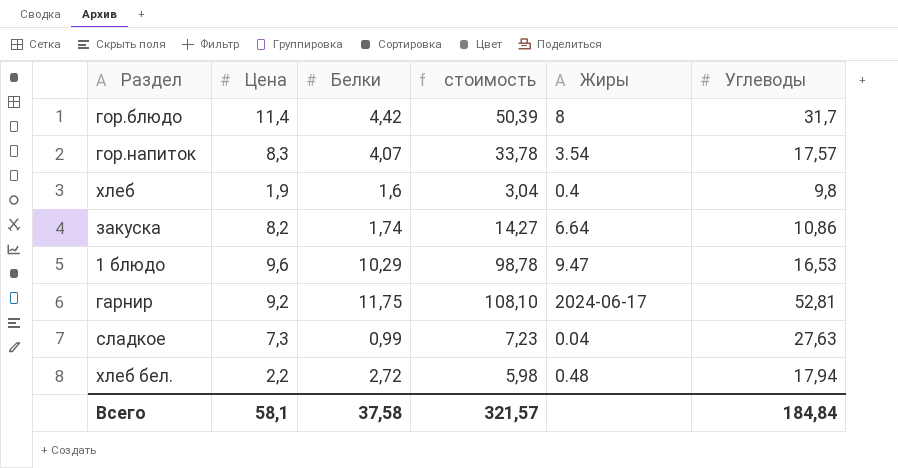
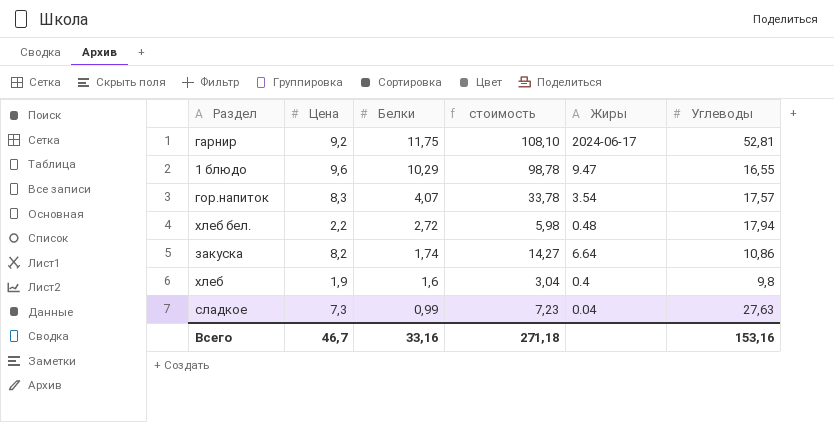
row order: none -> Белки descending
row гор.блюдо: 11,4 | 4,42 | 50,39 | 8 | 31,7 -> none
1 блюдо | Углеводы: 16,53 -> 16,55
Всего | Цена: 58,1 -> 46,7
Всего | Белки: 37,58 -> 33,16
Всего | стоимость: 321,57 -> 271,18
Всего | Углеводы: 184,84 -> 153,16

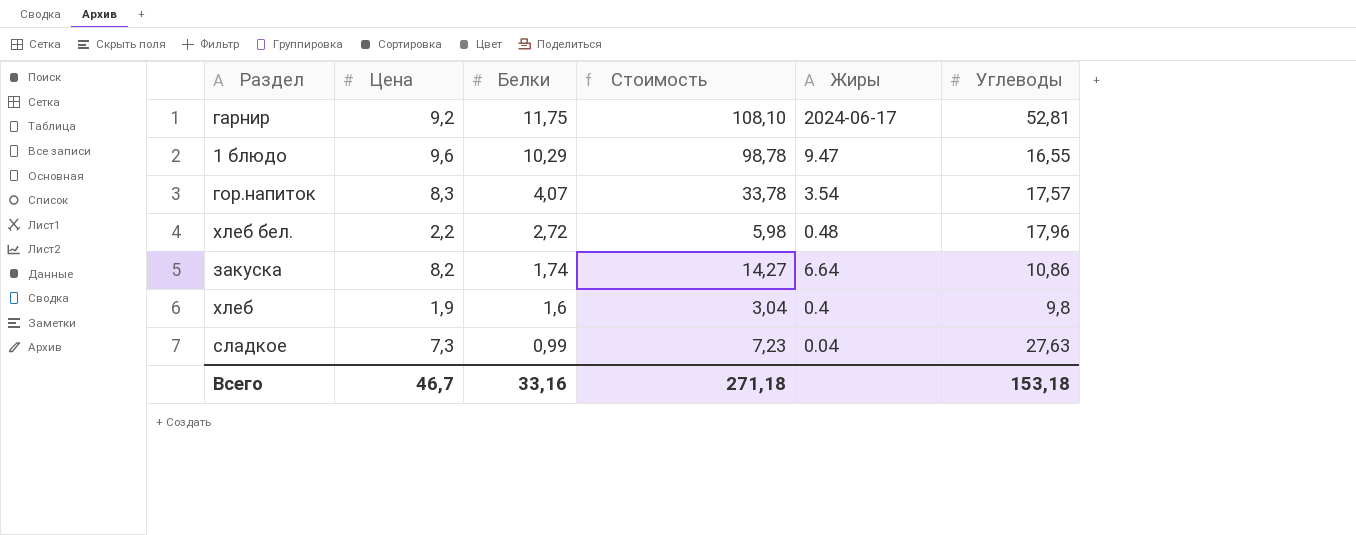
column name: стоимость -> Стоимость
хлеб бел. | Углеводы: 17,94 -> 17,96
Всего | Углеводы: 153,16 -> 153,18

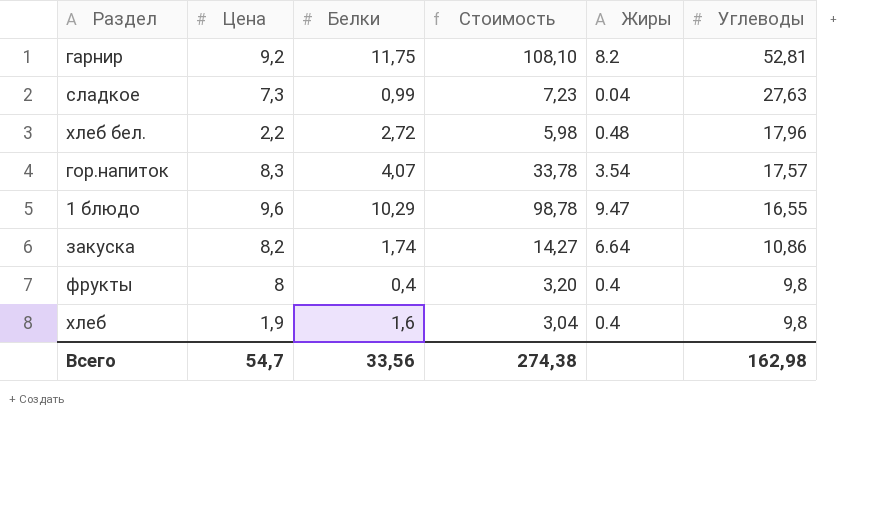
row order: Белки descending -> Углеводы descending
гарнир | Жиры: 2024-06-17 -> 8.2
row фрукты: none -> 8 | 0,4 | 3,20 | 0.4 | 9,8
Всего | Цена: 46,7 -> 54,7
Всего | Белки: 33,16 -> 33,56
Всего | Стоимость: 271,18 -> 274,38
Всего | Углеводы: 153,18 -> 162,98

